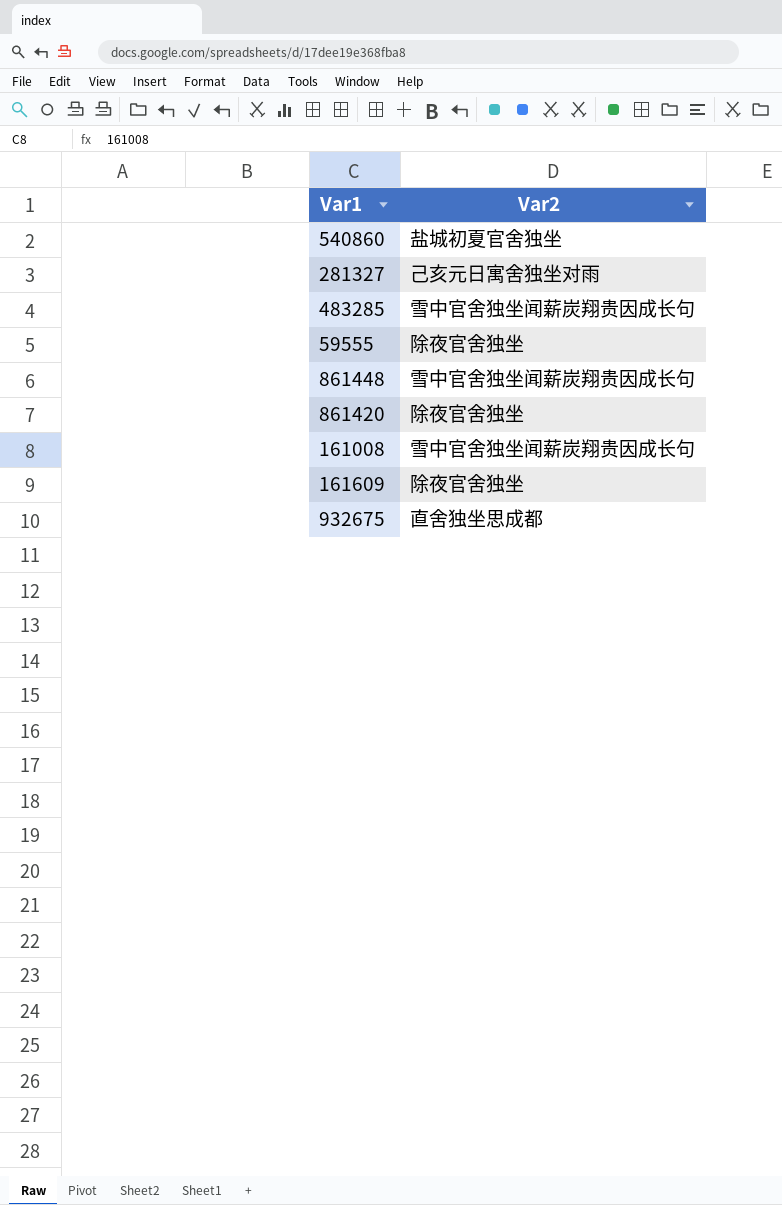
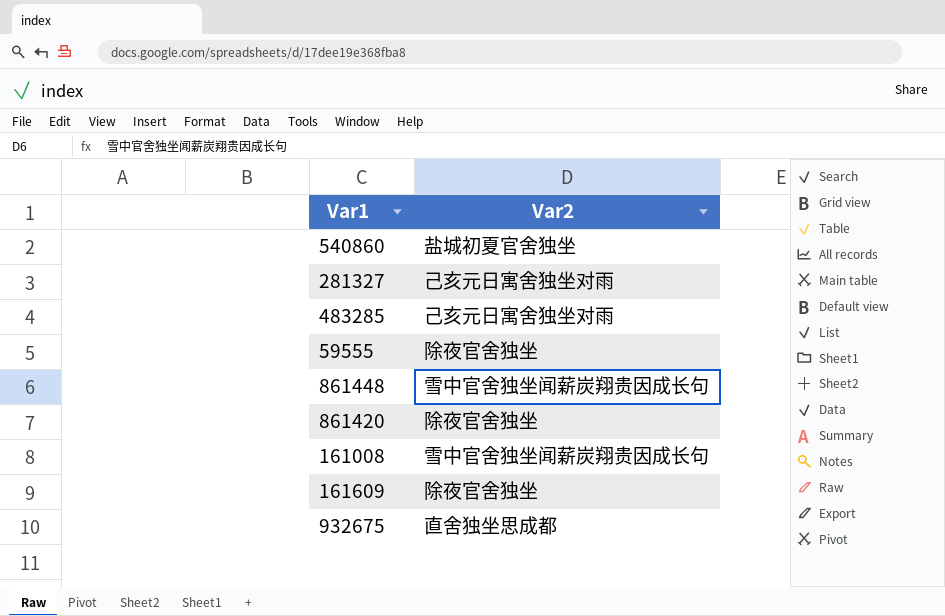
483285 | Var2: 雪中官舍独坐闻薪炭翔贵因成长句 -> 己亥元日寓舍独坐对雨

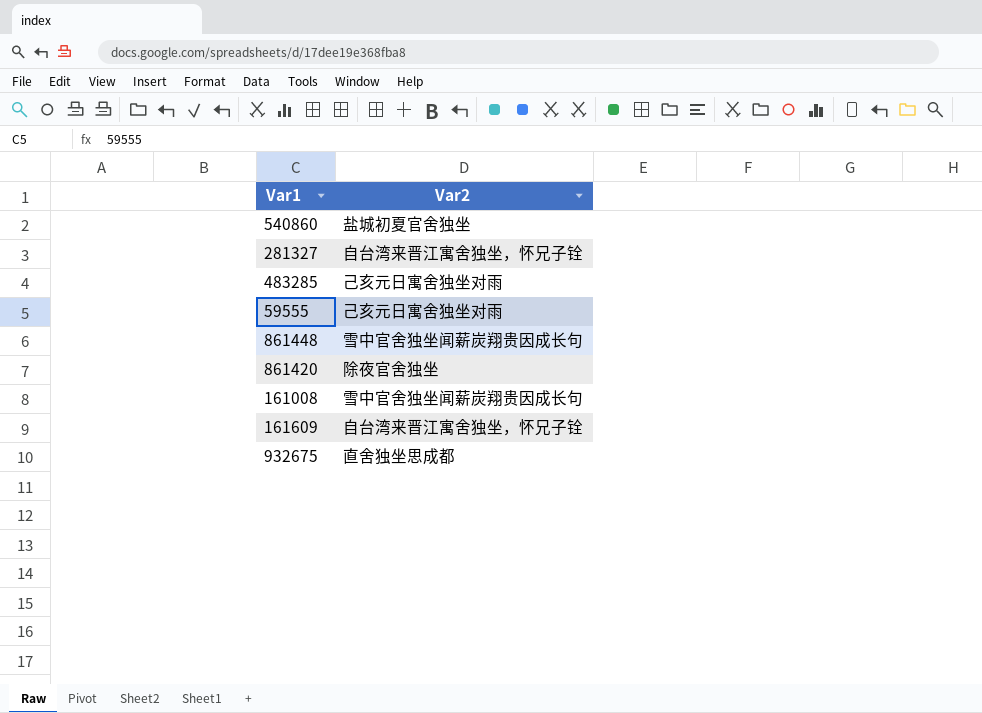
281327 | Var2: 己亥元日寓舍独坐对雨 -> 自台湾来晋江寓舍独坐，怀兄子铨
59555 | Var2: 除夜官舍独坐 -> 己亥元日寓舍独坐对雨
161609 | Var2: 除夜官舍独坐 -> 自台湾来晋江寓舍独坐，怀兄子铨

